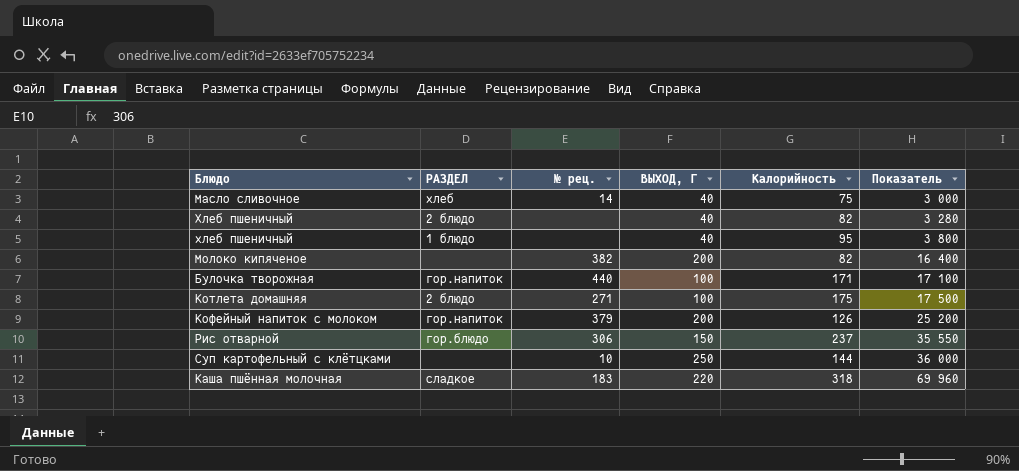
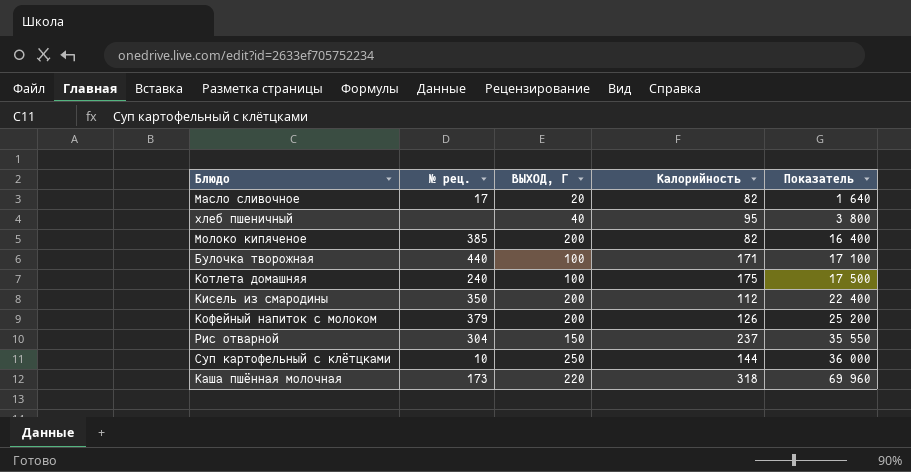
column РАЗДЕЛ | position: 2 -> none
row Хлеб пшеничный: 2 блюдо | none | 40 | 82 | 3 280 -> none
Масло сливочное | № рец.: 14 -> 17
Масло сливочное | ВЫХОД, Г: 40 -> 20
Масло сливочное | Калорийность: 75 -> 82
Масло сливочное | Показатель: 3 000 -> 1 640
Молоко кипяченое | № рец.: 382 -> 385
Котлета домашняя | № рец.: 271 -> 240
row Кисель из смародины: none -> 350 | 200 | 112 | 22 400
Рис отварной | № рец.: 306 -> 304
Каша пшённая молочная | № рец.: 183 -> 173

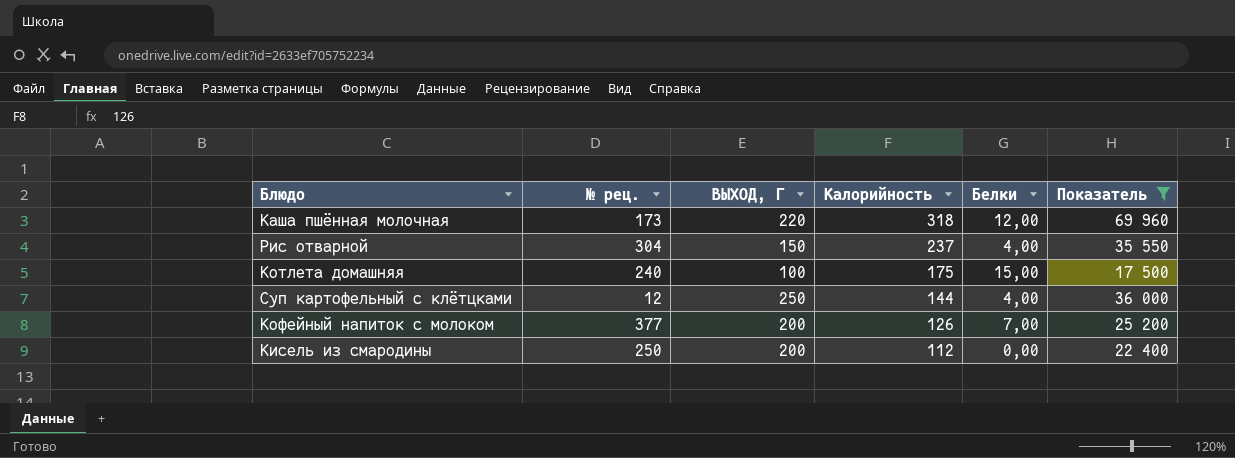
filter: none -> Показатель >= 17 500
row order: Показатель ascending -> Калорийность descending
column Белки | position: none -> 5
Суп картофельный с клётцками | № рец.: 10 -> 12
Кофейный напиток с молоком | № рец.: 379 -> 377
Кисель из смародины | № рец.: 350 -> 250

